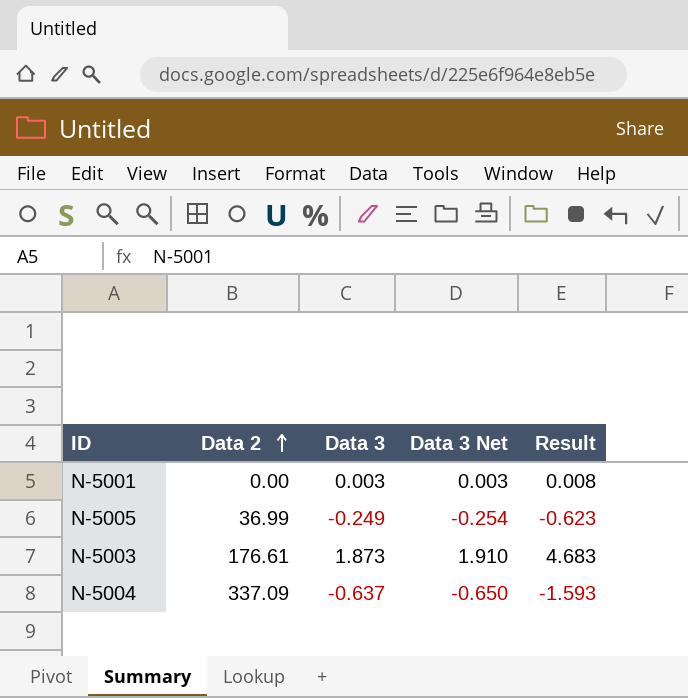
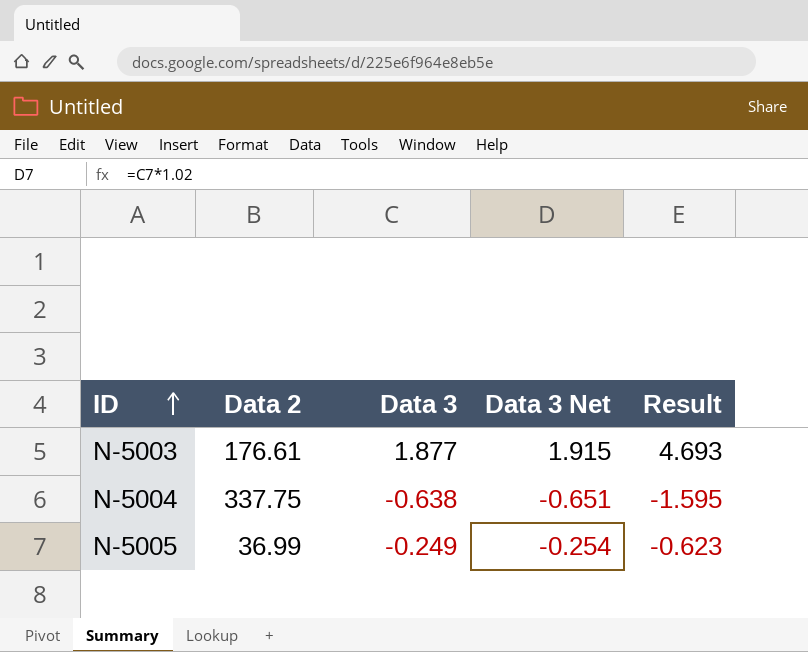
row order: Data 2 ascending -> ID ascending
row N-5001: 0.00 | 0.003 | 0.003 | 0.008 -> none
N-5003 | Data 3: 1.873 -> 1.877
N-5003 | Data 3 Net: 1.910 -> 1.915
N-5003 | Result: 4.683 -> 4.693
N-5004 | Data 2: 337.09 -> 337.75
N-5004 | Data 3: -0.637 -> -0.638
N-5004 | Data 3 Net: -0.650 -> -0.651
N-5004 | Result: -1.593 -> -1.595

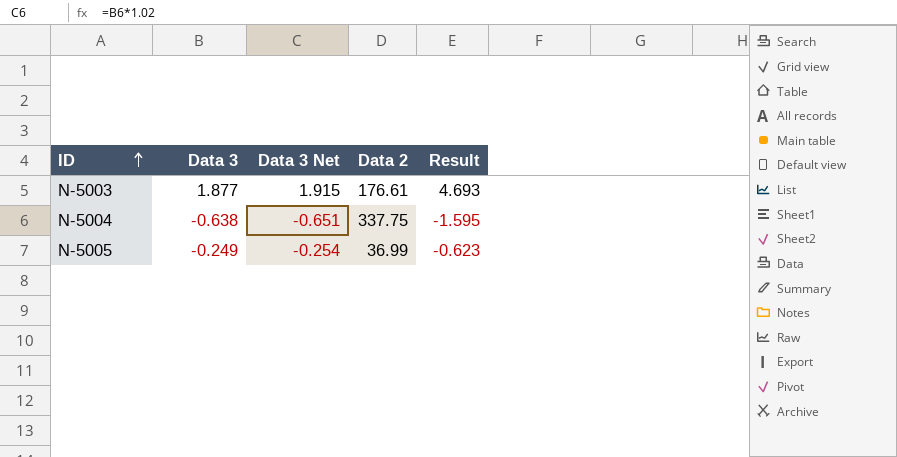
column Data 2 | position: 2 -> 4

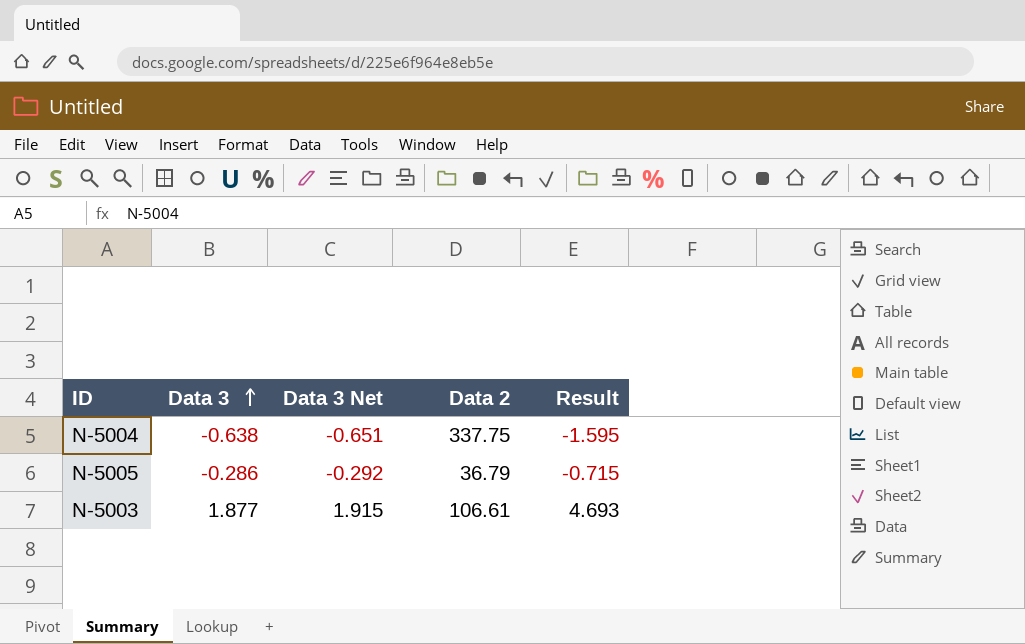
row order: ID ascending -> Data 3 ascending
N-5005 | Data 3: -0.249 -> -0.286
N-5005 | Data 3 Net: -0.254 -> -0.292
N-5005 | Data 2: 36.99 -> 36.79
N-5005 | Result: -0.623 -> -0.715
N-5003 | Data 2: 176.61 -> 106.61

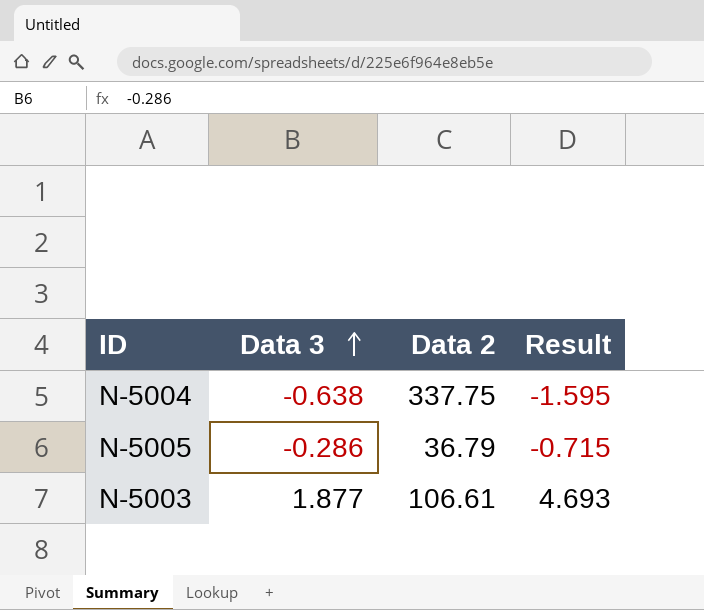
column Data 3 Net | formula: [Data 3] * 1.02 -> none

